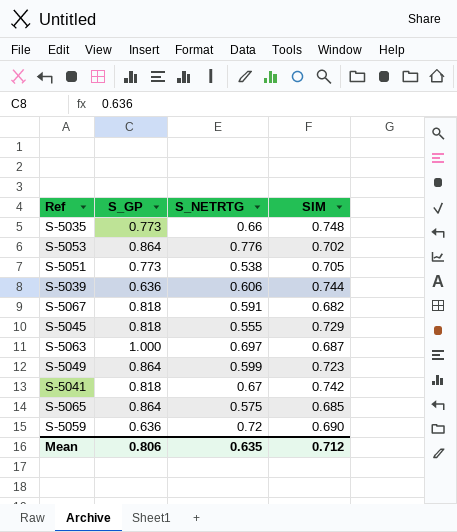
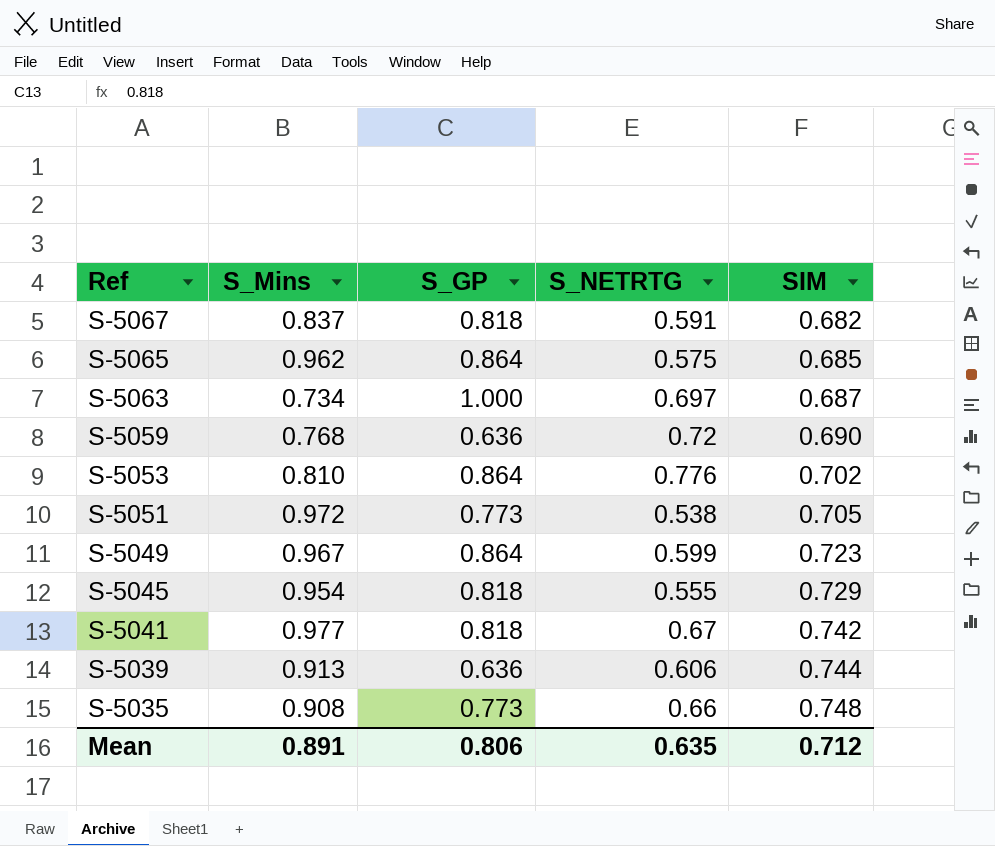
row order: none -> Ref descending
column S_Mins | position: none -> 2

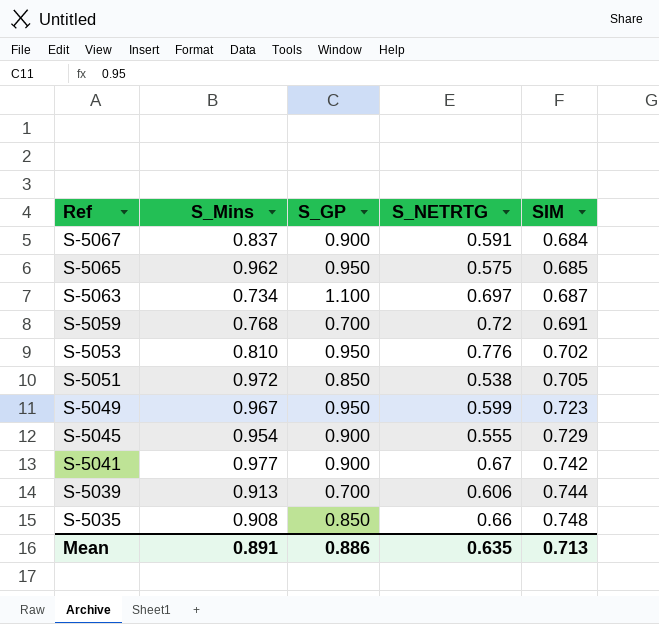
S-5067 | S_GP: 0.818 -> 0.900
S-5067 | SIM: 0.682 -> 0.684
S-5065 | S_GP: 0.864 -> 0.950
S-5063 | S_GP: 1.000 -> 1.100
S-5059 | S_GP: 0.636 -> 0.700
S-5059 | SIM: 0.690 -> 0.691
S-5053 | S_GP: 0.864 -> 0.950
S-5051 | S_GP: 0.773 -> 0.850
S-5049 | S_GP: 0.864 -> 0.950
S-5045 | S_GP: 0.818 -> 0.900
S-5041 | S_GP: 0.818 -> 0.900
S-5039 | S_GP: 0.636 -> 0.700
S-5035 | S_GP: 0.773 -> 0.850
Mean | S_GP: 0.806 -> 0.886
Mean | SIM: 0.712 -> 0.713

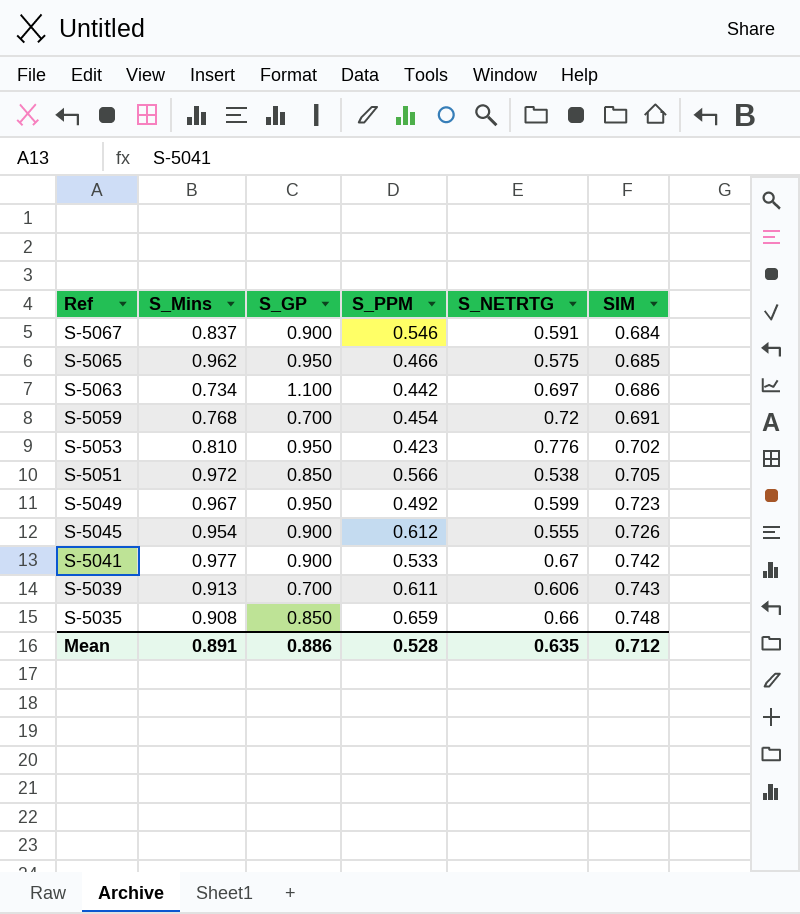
column S_PPM | position: none -> 4
S-5063 | SIM: 0.687 -> 0.686
S-5045 | SIM: 0.729 -> 0.726
S-5039 | SIM: 0.744 -> 0.743
Mean | SIM: 0.713 -> 0.712

